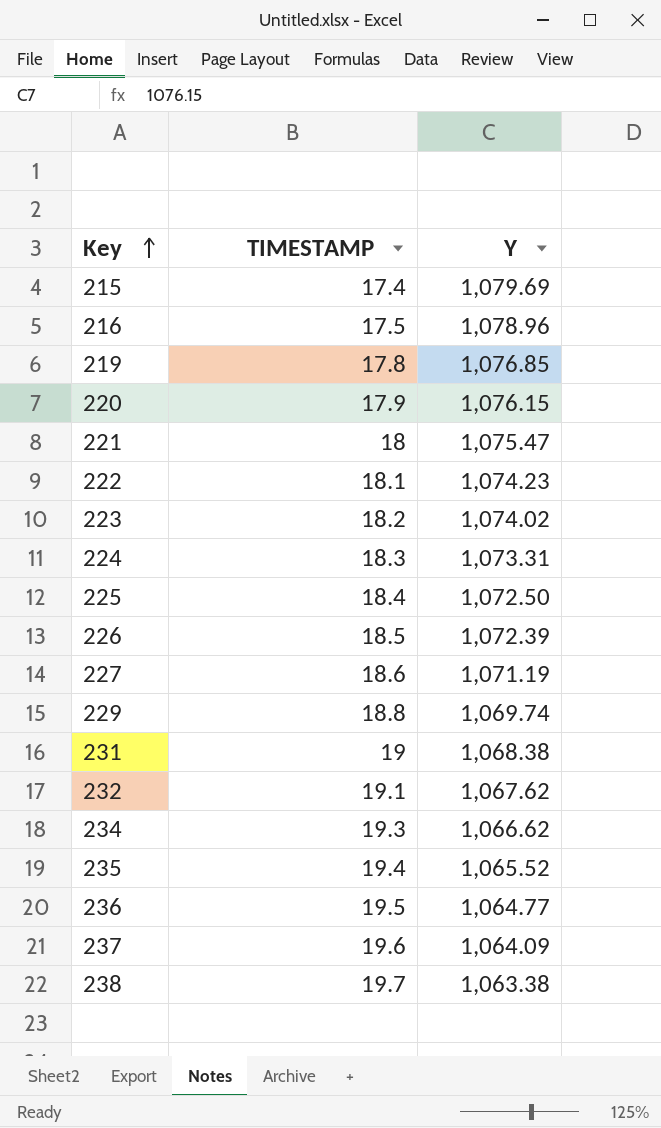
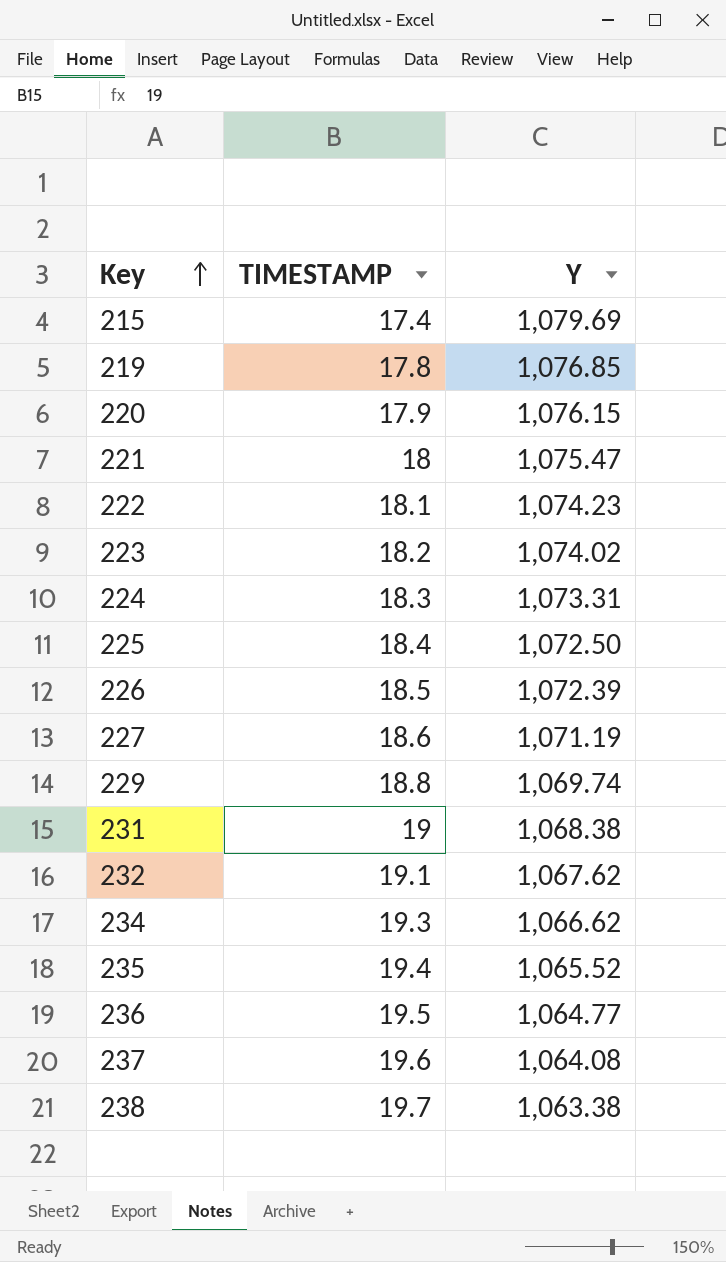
row 216: 17.5 | 1,078.96 -> none
237 | Y: 1,064.09 -> 1,064.08

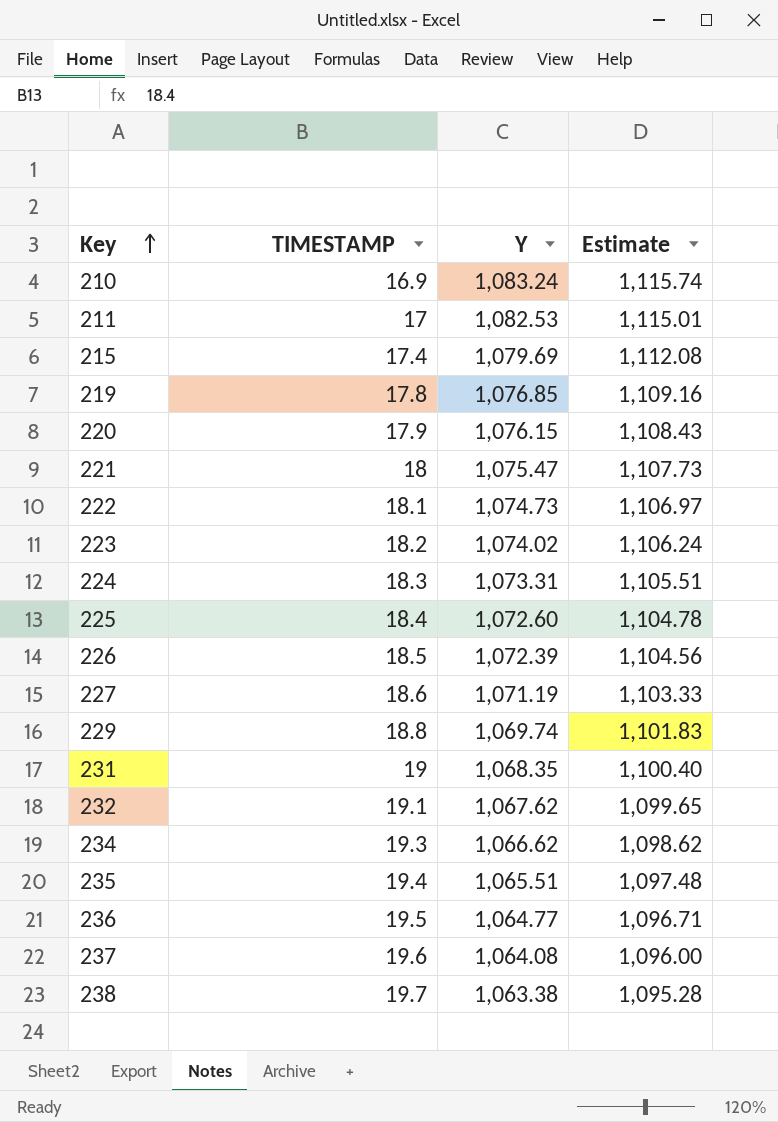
column Estimate | formula: none -> [Y] * 1.03
row 210: none -> 16.9 | 1,083.24 | 1,115.74
row 211: none -> 17 | 1,082.53 | 1,115.01
222 | Y: 1,074.23 -> 1,074.73
225 | Y: 1,072.50 -> 1,072.60
231 | Y: 1,068.38 -> 1,068.35
235 | Y: 1,065.52 -> 1,065.51

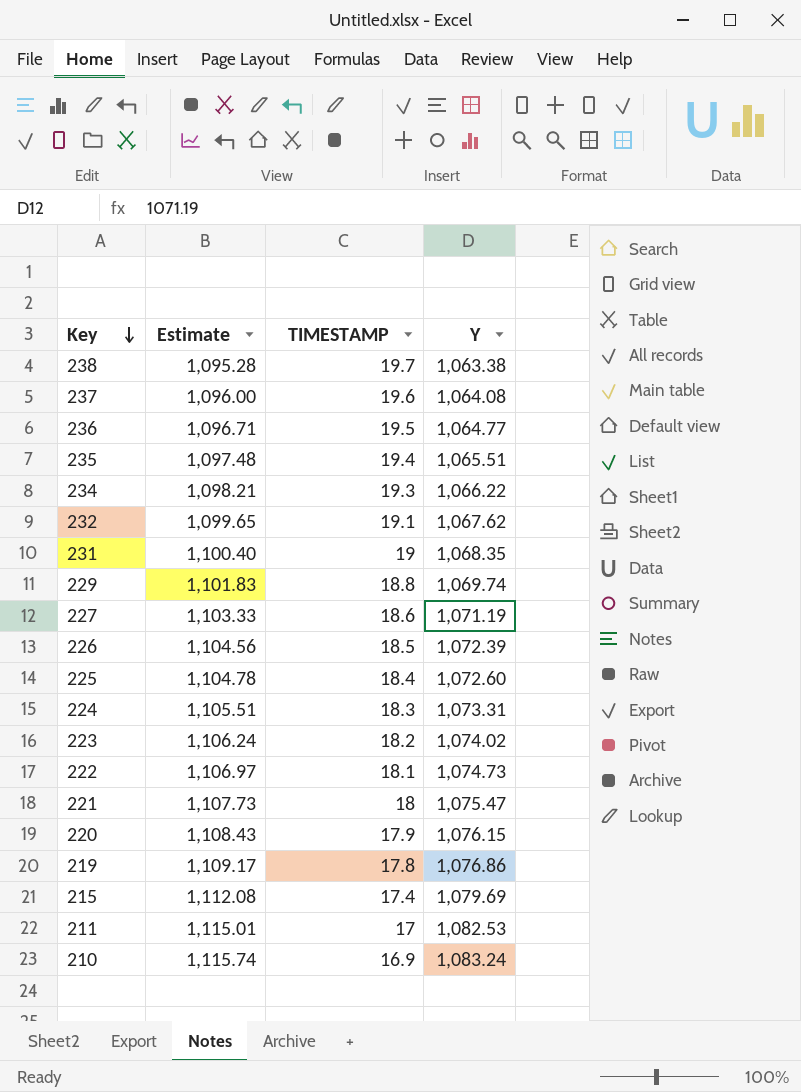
row order: Key ascending -> Key descending
column Estimate | position: 4 -> 2
234 | Estimate: 1,098.62 -> 1,098.21
234 | Y: 1,066.62 -> 1,066.22
219 | Estimate: 1,109.16 -> 1,109.17
219 | Y: 1,076.85 -> 1,076.86

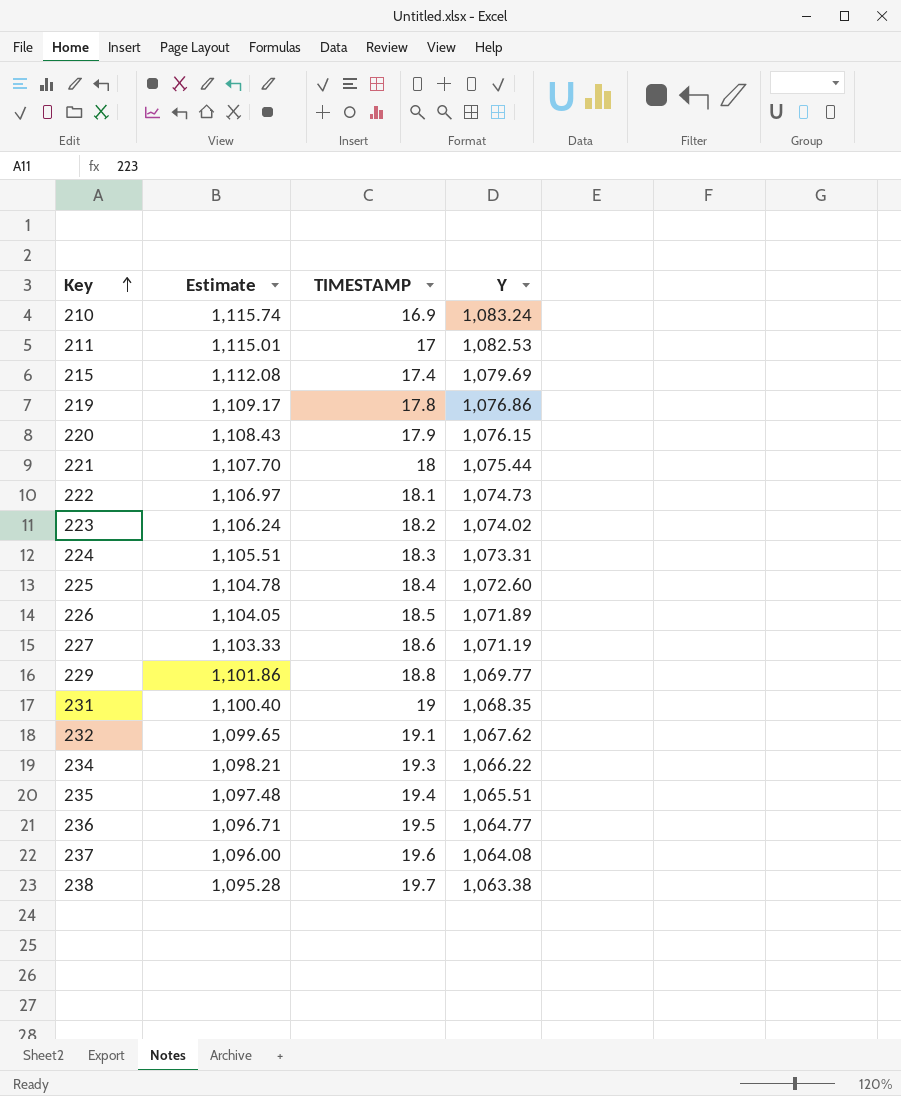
row order: Key descending -> Key ascending
221 | Estimate: 1,107.73 -> 1,107.70
221 | Y: 1,075.47 -> 1,075.44
226 | Estimate: 1,104.56 -> 1,104.05
226 | Y: 1,072.39 -> 1,071.89
229 | Estimate: 1,101.83 -> 1,101.86
229 | Y: 1,069.74 -> 1,069.77

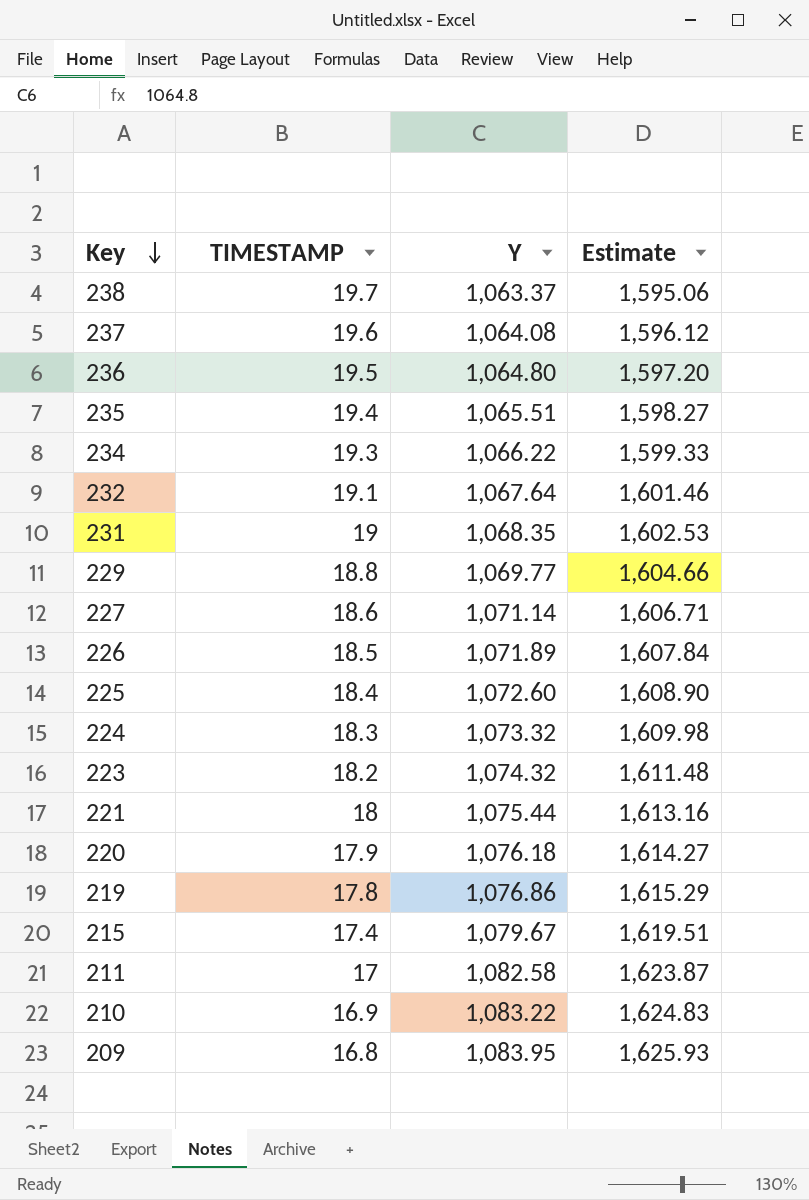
row order: Key ascending -> Key descending
column Estimate | formula: [Y] * 1.03 -> [Y] * 1.5
column Estimate | position: 2 -> 4
row 222: 1,106.97 | 18.1 | 1,074.73 -> none
238 | Y: 1,063.38 -> 1,063.37
236 | Y: 1,064.77 -> 1,064.80
232 | Y: 1,067.62 -> 1,067.64
227 | Y: 1,071.19 -> 1,071.14
224 | Y: 1,073.31 -> 1,073.32
223 | Y: 1,074.02 -> 1,074.32
220 | Y: 1,076.15 -> 1,076.18
215 | Y: 1,079.69 -> 1,079.67
211 | Y: 1,082.53 -> 1,082.58
210 | Y: 1,083.24 -> 1,083.22
row 209: none -> 16.8 | 1,083.95 | 1,625.93

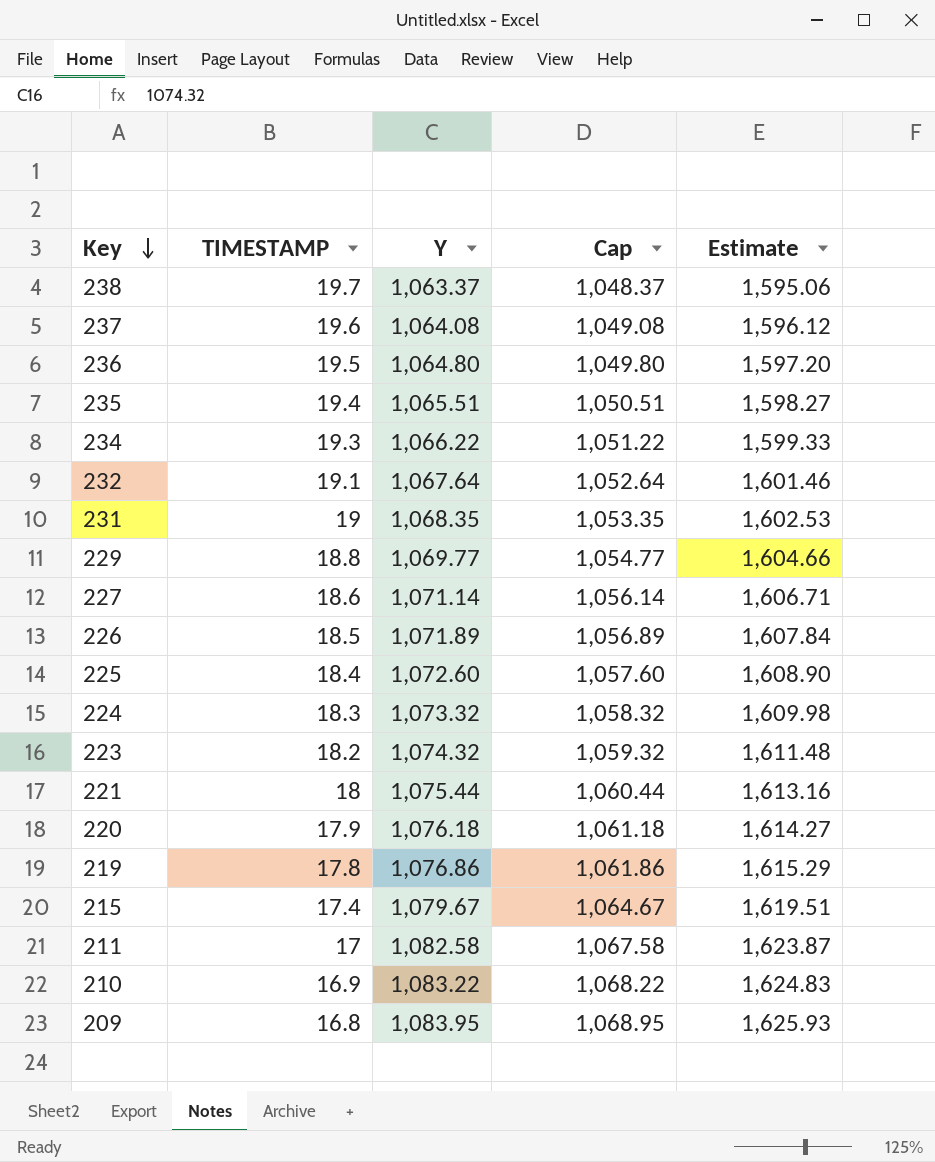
column Cap | formula: none -> [Y] - 15

